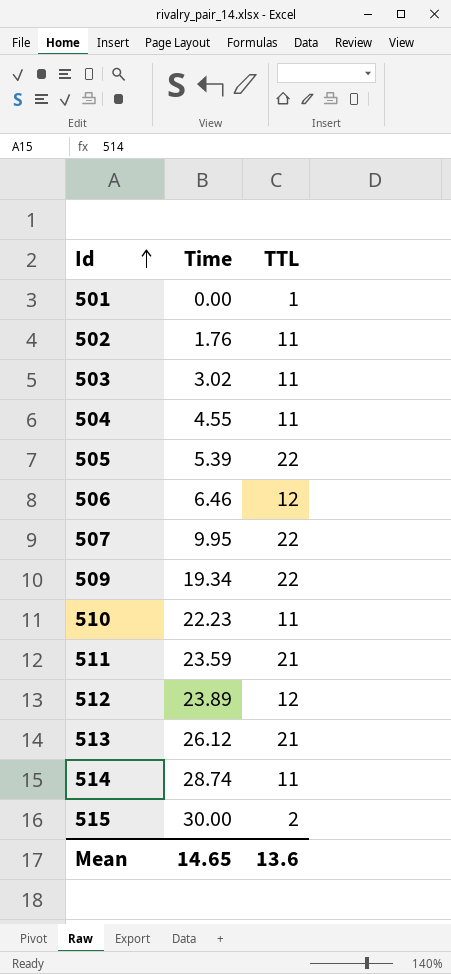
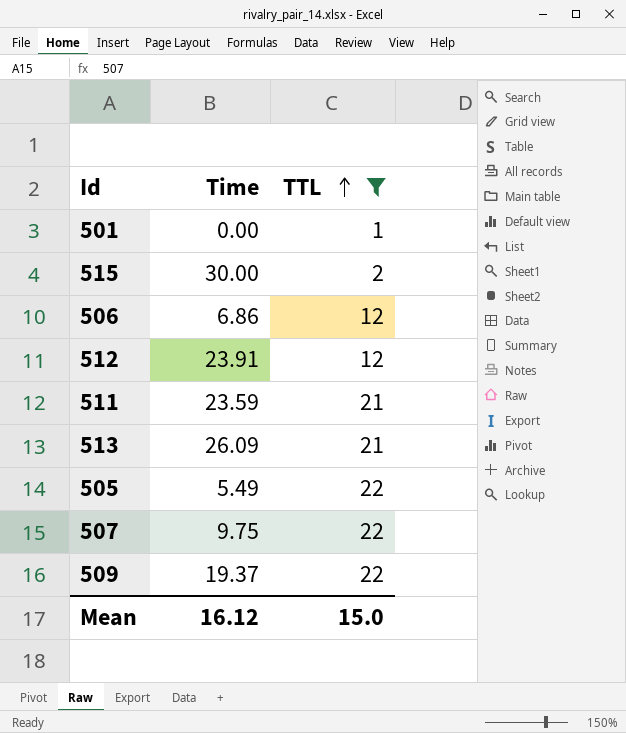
filter: none -> TTL != 11
row order: Id ascending -> TTL ascending
506 | Time: 6.46 -> 6.86
512 | Time: 23.89 -> 23.91
513 | Time: 26.12 -> 26.09
505 | Time: 5.39 -> 5.49
507 | Time: 9.95 -> 9.75
509 | Time: 19.34 -> 19.37
Mean | Time: 14.65 -> 16.12
Mean | TTL: 13.6 -> 15.0

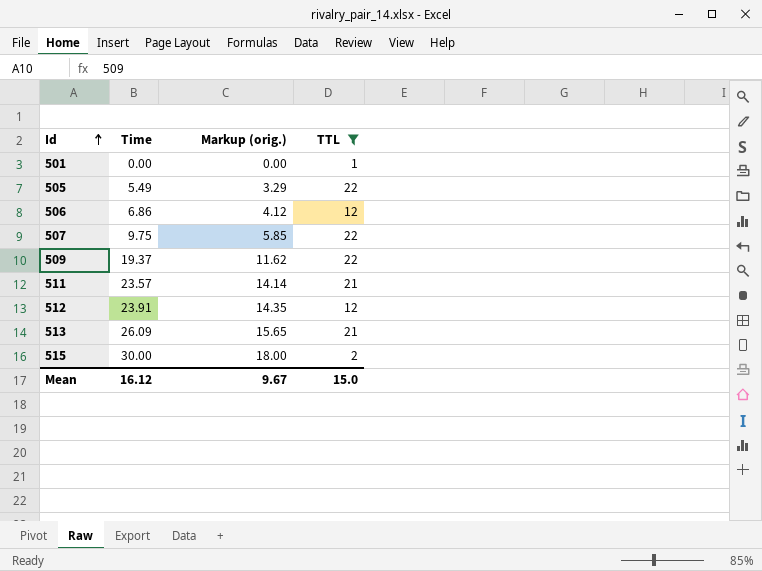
row order: TTL ascending -> Id ascending
column Markup (orig.) | formula: none -> [Time] * 0.6
511 | Time: 23.59 -> 23.57

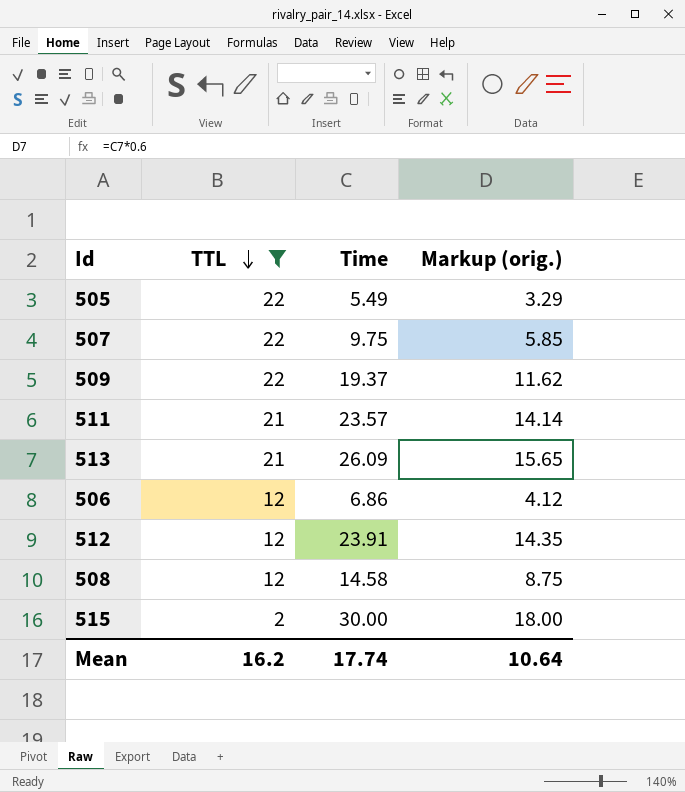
row order: Id ascending -> TTL descending
column TTL | position: 4 -> 2
row 501: 0.00 | 0.00 | 1 -> none
row 508: none -> 12 | 14.58 | 8.75
Mean | TTL: 15.0 -> 16.2
Mean | Time: 16.12 -> 17.74
Mean | Markup (orig.): 9.67 -> 10.64

